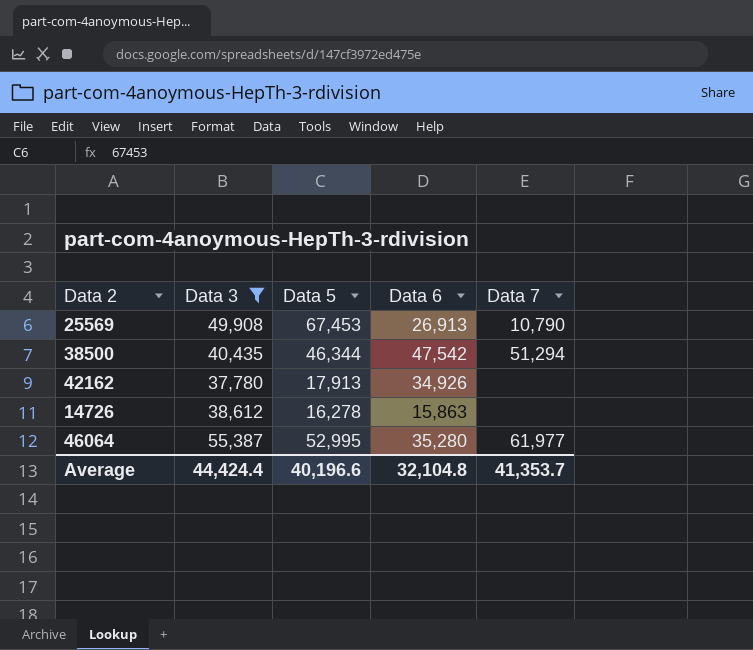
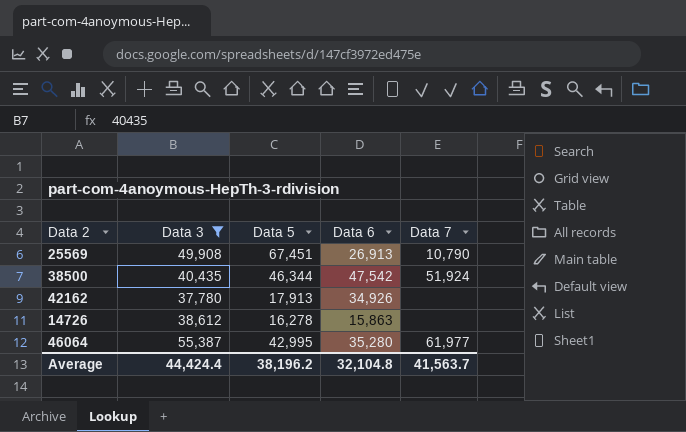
25569 | Data 5: 67,453 -> 67,451
38500 | Data 7: 51,294 -> 51,924
46064 | Data 5: 52,995 -> 42,995
Average | Data 5: 40,196.6 -> 38,196.2
Average | Data 7: 41,353.7 -> 41,563.7

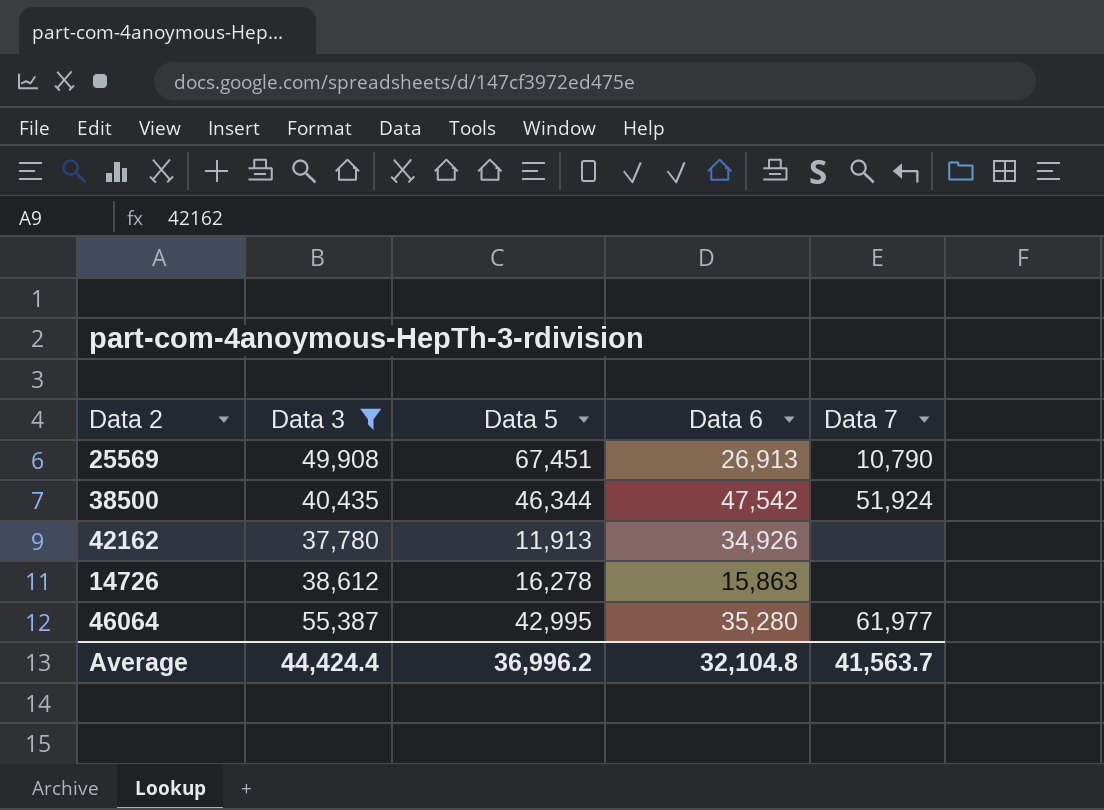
42162 | Data 5: 17,913 -> 11,913
Average | Data 5: 38,196.2 -> 36,996.2

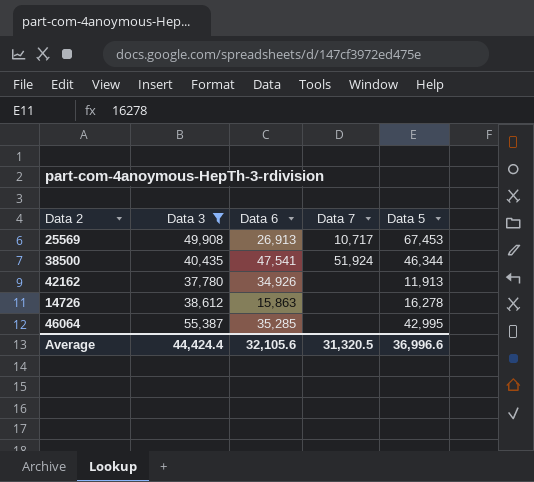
column Data 5 | position: 3 -> 5
25569 | Data 7: 10,790 -> 10,717
25569 | Data 5: 67,451 -> 67,453
38500 | Data 6: 47,542 -> 47,541
46064 | Data 6: 35,280 -> 35,285
46064 | Data 7: 61,977 -> none
Average | Data 6: 32,104.8 -> 32,105.6
Average | Data 7: 41,563.7 -> 31,320.5
Average | Data 5: 36,996.2 -> 36,996.6

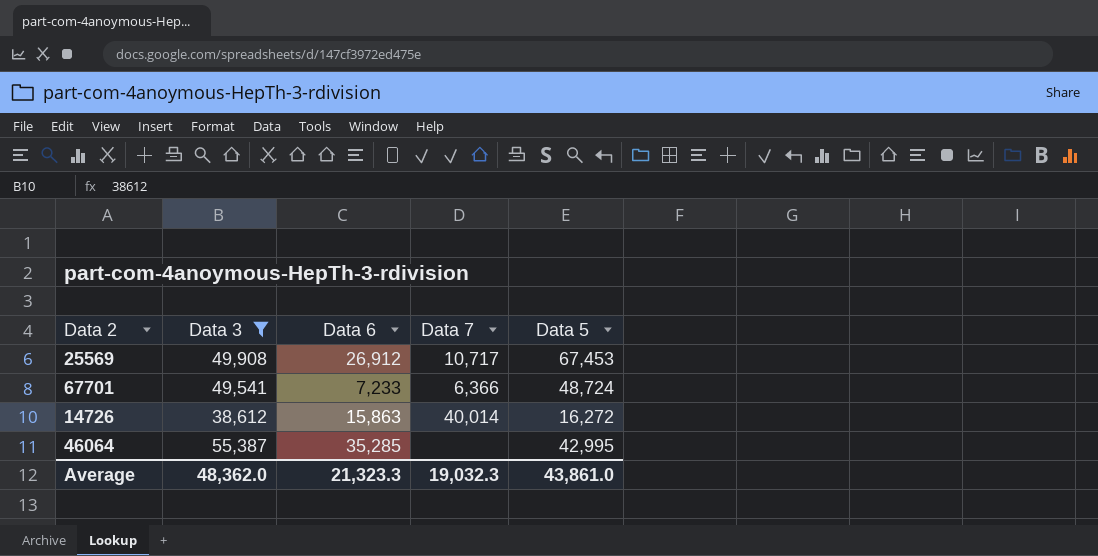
row 38500: 40,435 | 47,541 | 51,924 | 46,344 -> none
row 42162: 37,780 | 34,926 | none | 11,913 -> none
25569 | Data 6: 26,913 -> 26,912
row 67701: none -> 49,541 | 7,233 | 6,366 | 48,724
14726 | Data 7: none -> 40,014
14726 | Data 5: 16,278 -> 16,272
Average | Data 3: 44,424.4 -> 48,362.0
Average | Data 6: 32,105.6 -> 21,323.3
Average | Data 7: 31,320.5 -> 19,032.3
Average | Data 5: 36,996.6 -> 43,861.0

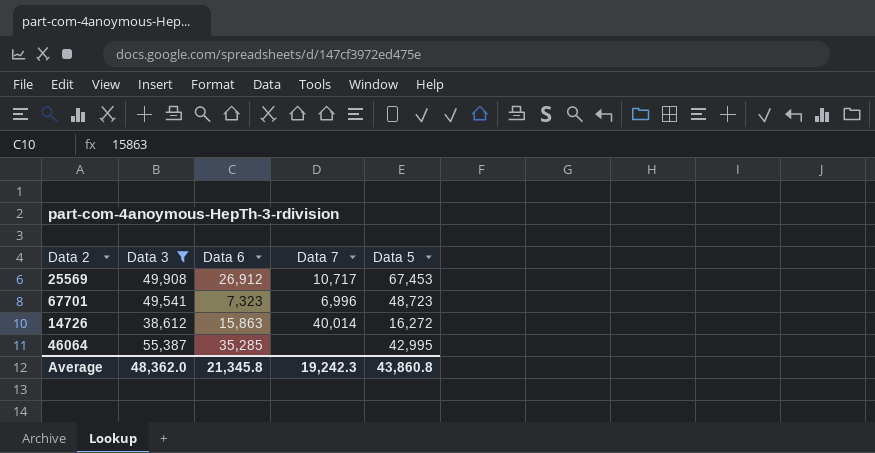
67701 | Data 6: 7,233 -> 7,323
67701 | Data 7: 6,366 -> 6,996
67701 | Data 5: 48,724 -> 48,723
Average | Data 6: 21,323.3 -> 21,345.8
Average | Data 7: 19,032.3 -> 19,242.3
Average | Data 5: 43,861.0 -> 43,860.8

